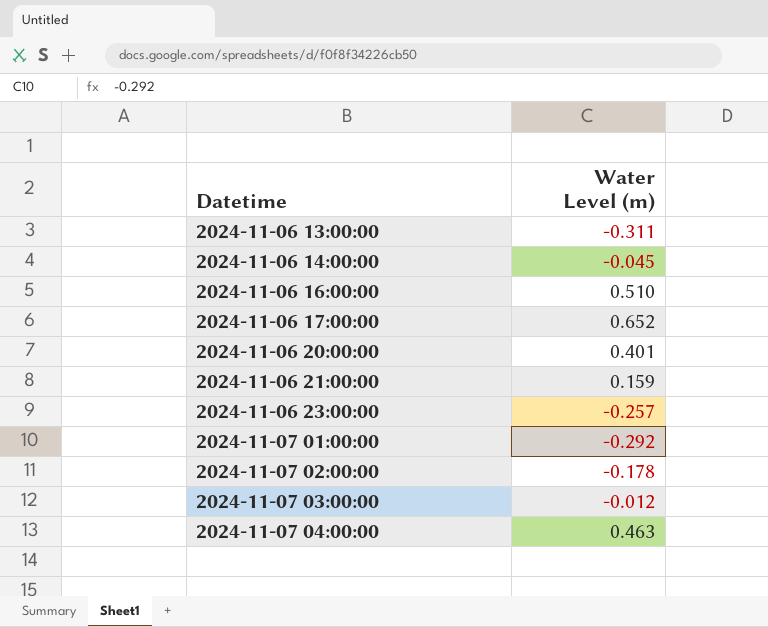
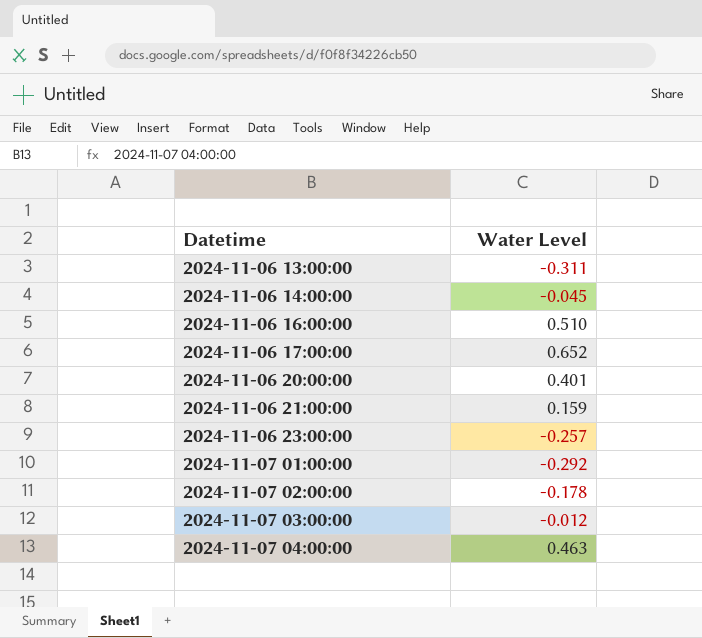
column name: Water Level (m) -> Water Level

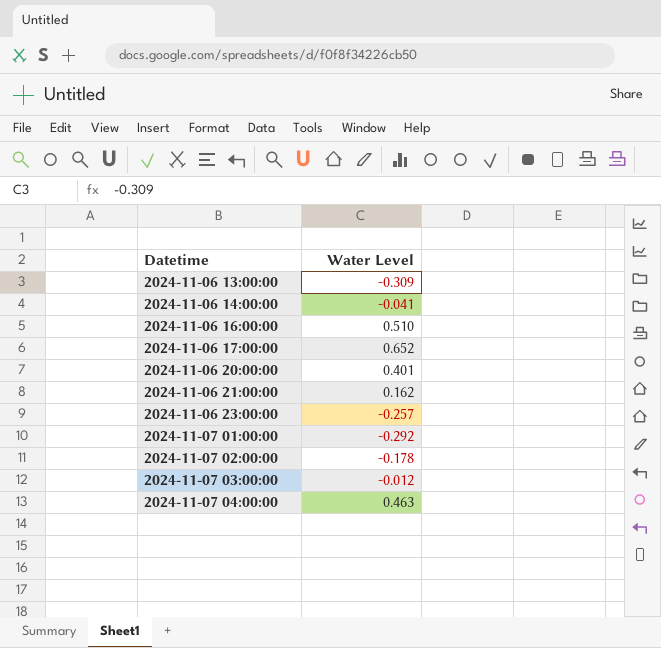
2024-11-06 13:00:00 | Water Level: -0.311 -> -0.309
2024-11-06 14:00:00 | Water Level: -0.045 -> -0.041
2024-11-06 21:00:00 | Water Level: 0.159 -> 0.162

